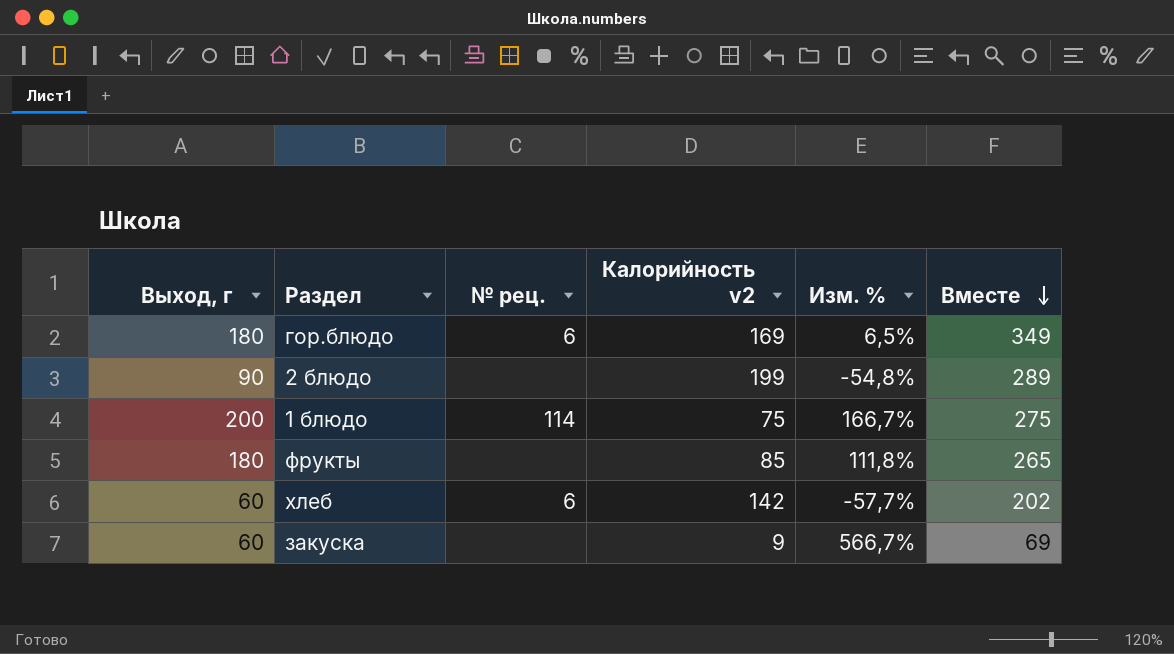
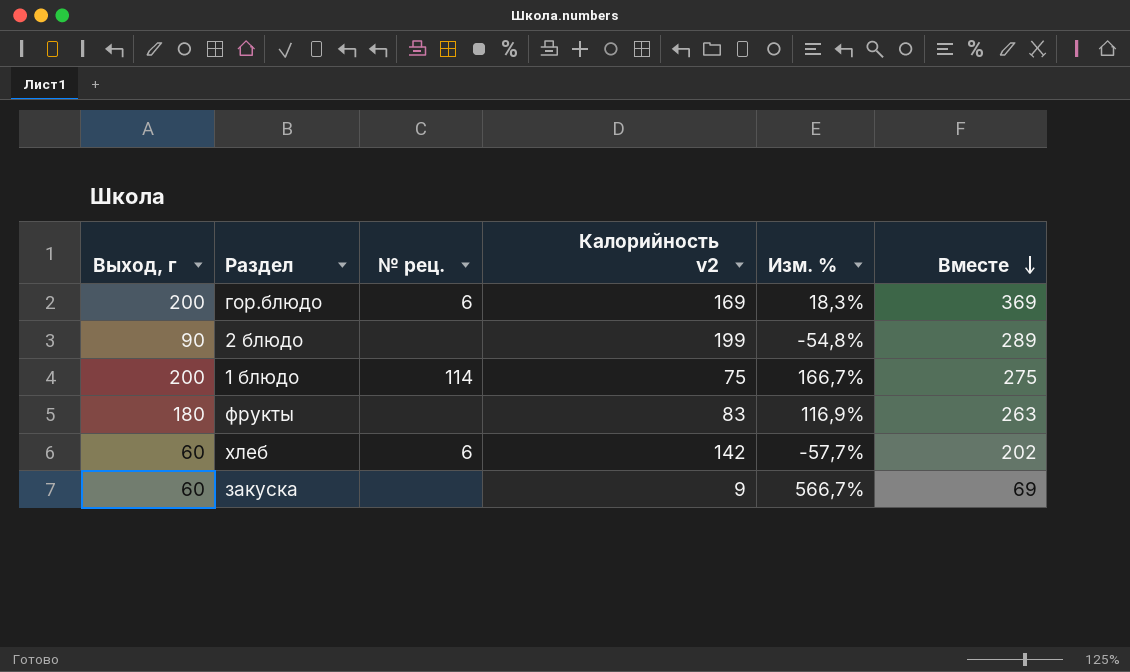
гор.блюдо | Выход, г: 180 -> 200
гор.блюдо | Изм. %: 6,5% -> 18,3%
гор.блюдо | Вместе: 349 -> 369
фрукты | Калорийность v2: 85 -> 83
фрукты | Изм. %: 111,8% -> 116,9%
фрукты | Вместе: 265 -> 263

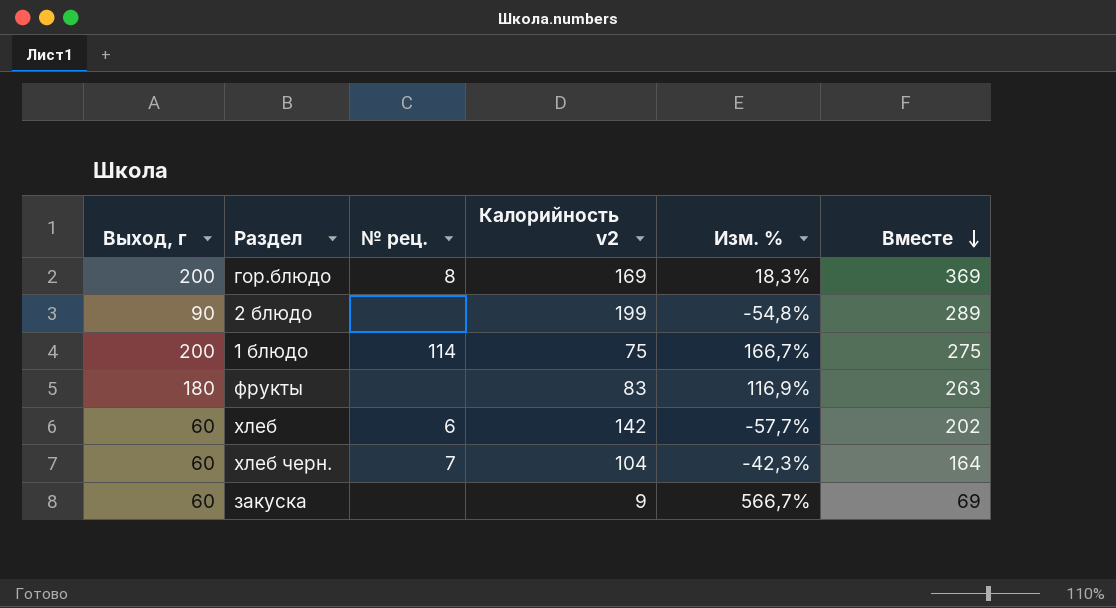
гор.блюдо | № рец.: 6 -> 8
row хлеб черн.: none -> 60 | 7 | 104 | -42,3% | 164

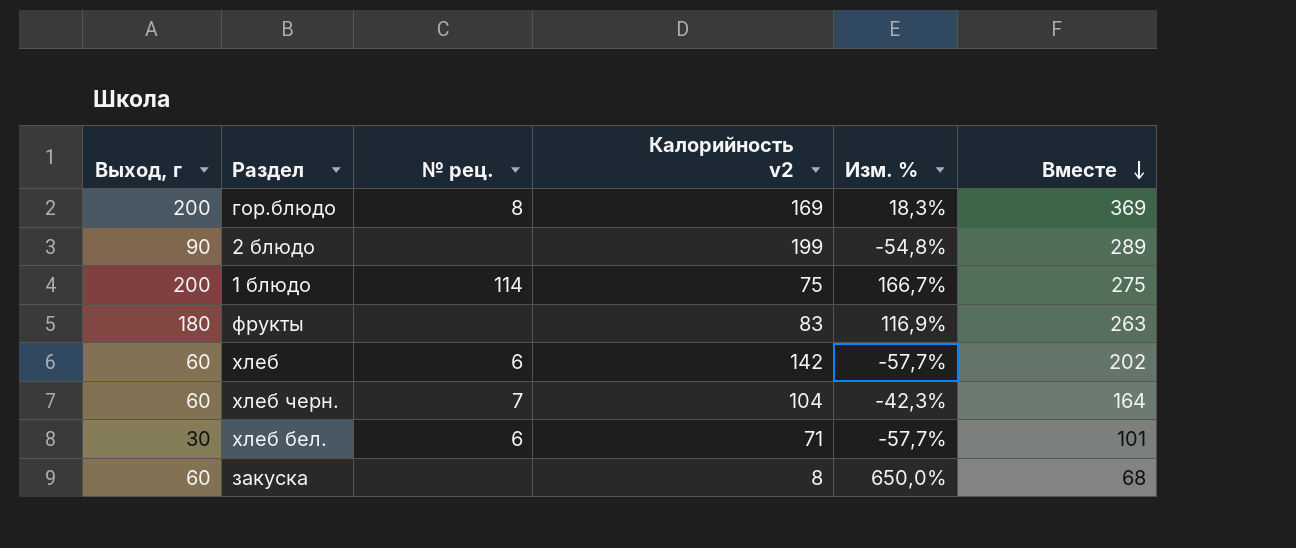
row хлеб бел.: none -> 30 | 6 | 71 | -57,7% | 101
закуска | Калорийность v2: 9 -> 8
закуска | Изм. %: 566,7% -> 650,0%
закуска | Вместе: 69 -> 68

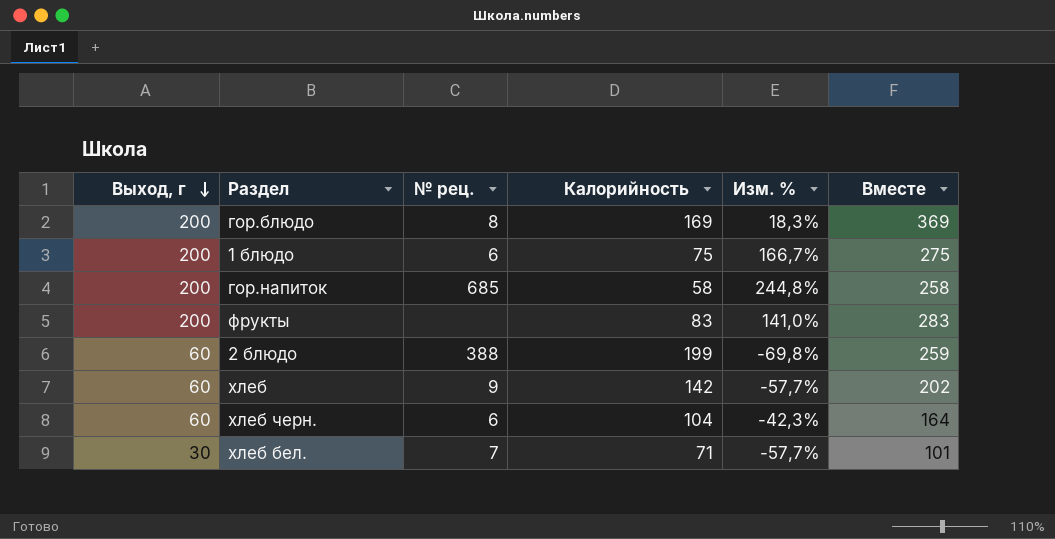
row order: Вместе descending -> Выход, г descending
column name: Калорийность v2 -> Калорийность
row закуска: 60 | none | 8 | 650,0% | 68 -> none
1 блюдо | № рец.: 114 -> 6
row гор.напиток: none -> 200 | 685 | 58 | 244,8% | 258
фрукты | Выход, г: 180 -> 200
фрукты | Изм. %: 116,9% -> 141,0%
фрукты | Вместе: 263 -> 283
2 блюдо | Выход, г: 90 -> 60
2 блюдо | № рец.: none -> 388
2 блюдо | Изм. %: -54,8% -> -69,8%
2 блюдо | Вместе: 289 -> 259
хлеб | № рец.: 6 -> 9
хлеб черн. | № рец.: 7 -> 6
хлеб бел. | № рец.: 6 -> 7

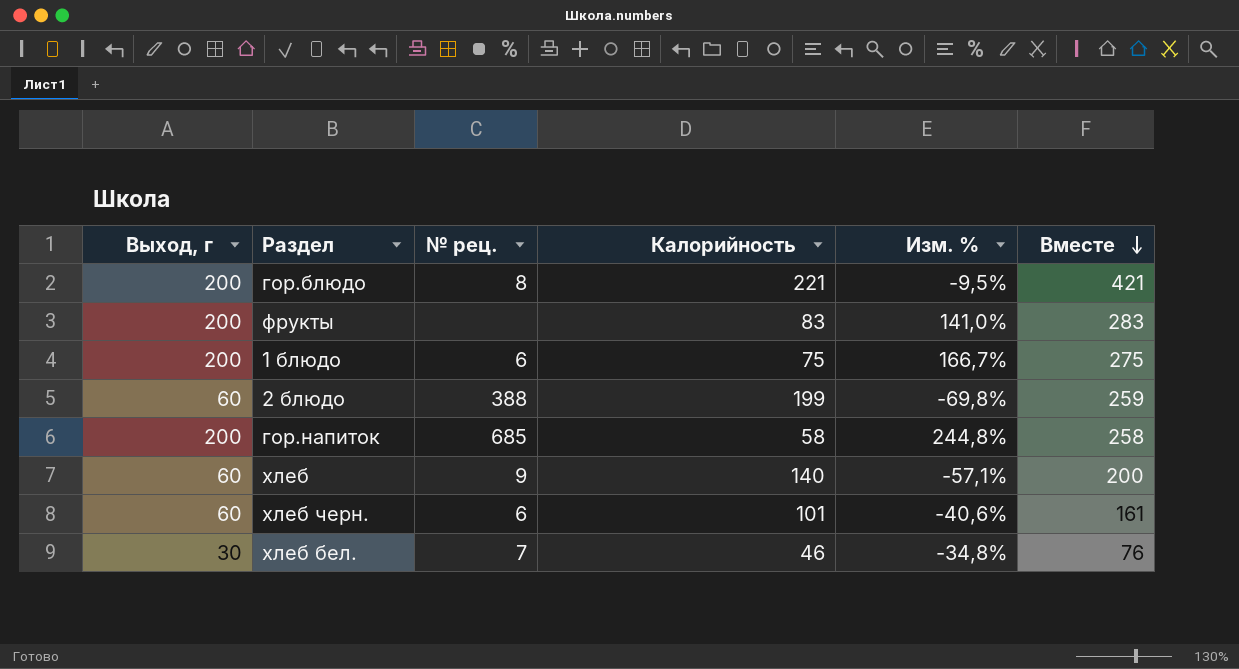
row order: Выход, г descending -> Вместе descending
гор.блюдо | Калорийность: 169 -> 221
гор.блюдо | Изм. %: 18,3% -> -9,5%
гор.блюдо | Вместе: 369 -> 421
хлеб | Калорийность: 142 -> 140
хлеб | Изм. %: -57,7% -> -57,1%
хлеб | Вместе: 202 -> 200
хлеб черн. | Калорийность: 104 -> 101
хлеб черн. | Изм. %: -42,3% -> -40,6%
хлеб черн. | Вместе: 164 -> 161
хлеб бел. | Калорийность: 71 -> 46
хлеб бел. | Изм. %: -57,7% -> -34,8%
хлеб бел. | Вместе: 101 -> 76

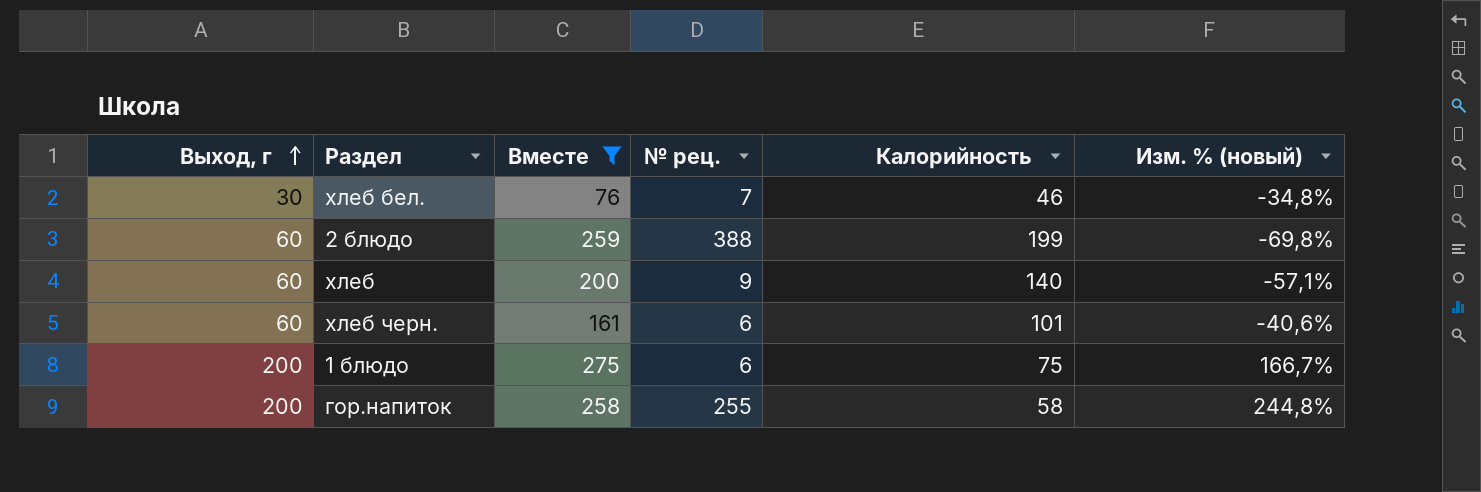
filter: none -> Вместе <= 275
row order: Вместе descending -> Выход, г ascending
column Вместе | position: 6 -> 3
column name: Изм. % -> Изм. % (новый)
гор.напиток | № рец.: 685 -> 255

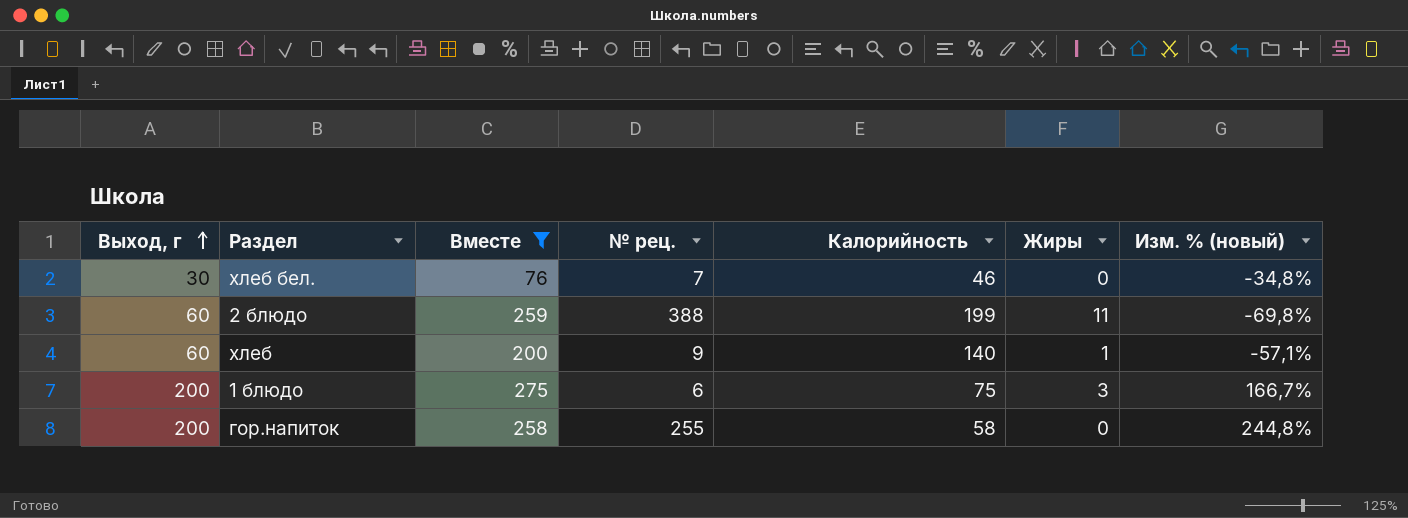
column Жиры | position: none -> 6
row хлеб черн.: 60 | 161 | 6 | 101 | -40,6% -> none

